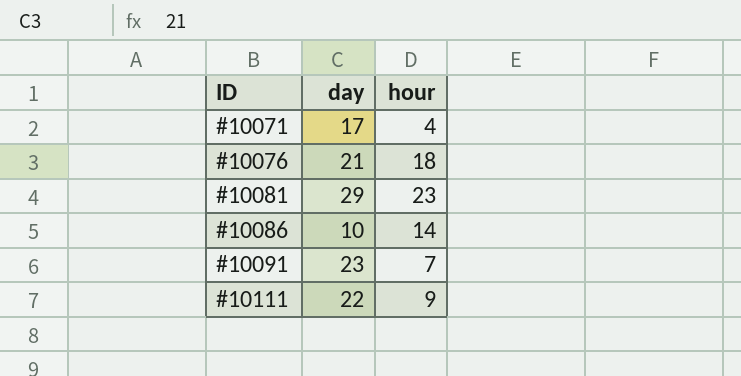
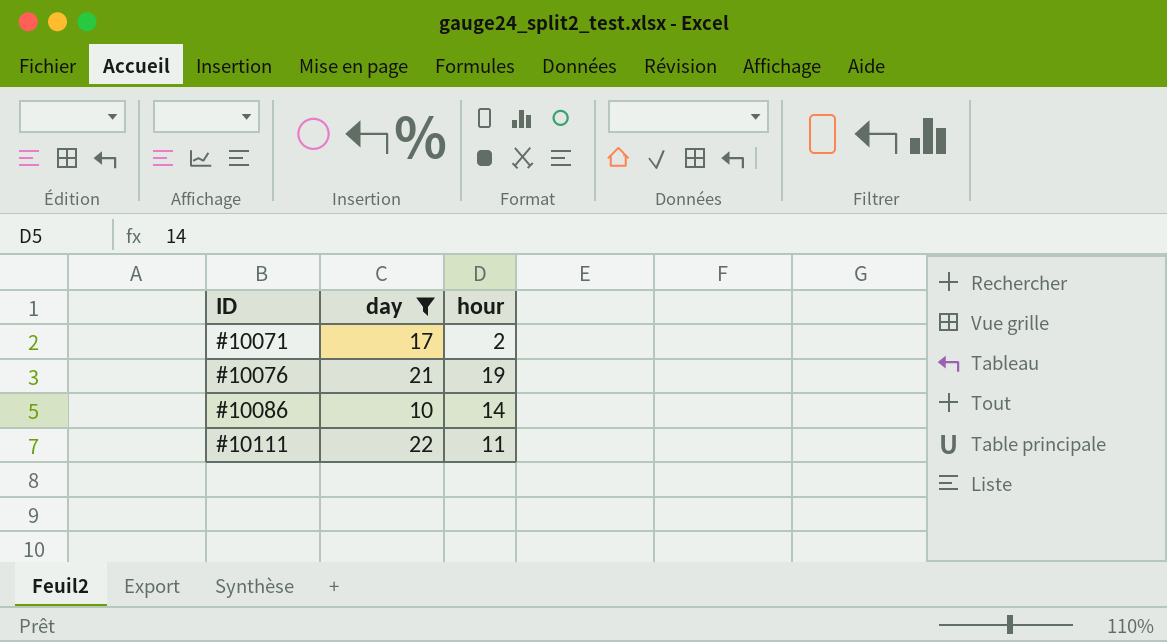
filter: none -> day <= 22
#10071 | hour: 4 -> 2
#10076 | hour: 18 -> 19
#10111 | hour: 9 -> 11

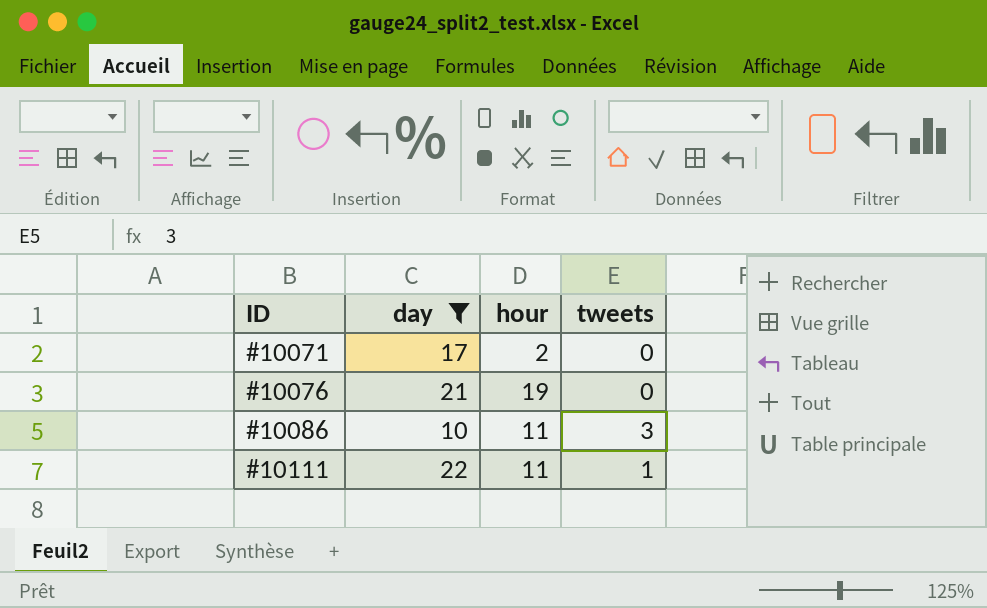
column tweets | position: none -> 4
#10086 | hour: 14 -> 11

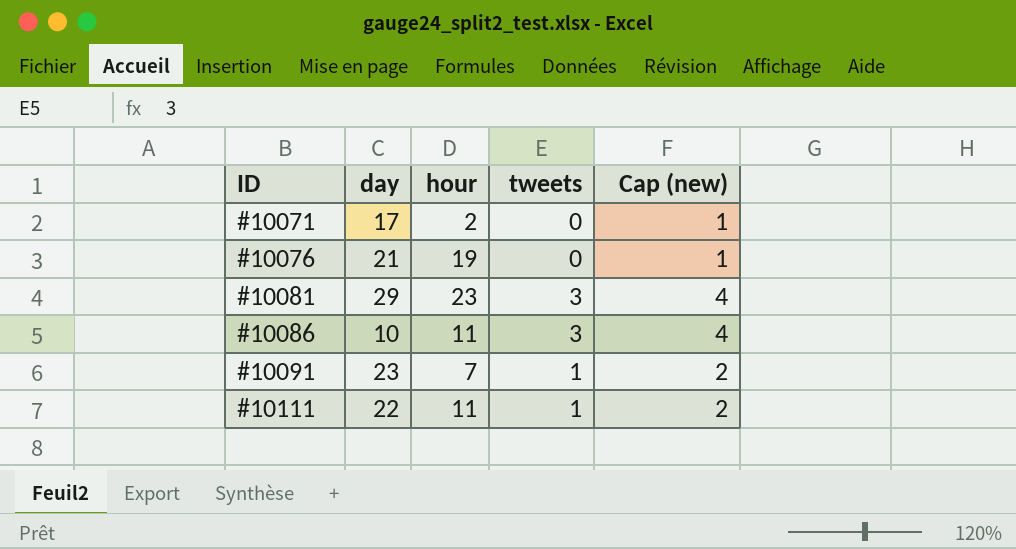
filter: day <= 22 -> none
column Cap (new) | formula: none -> [tweets] + 1

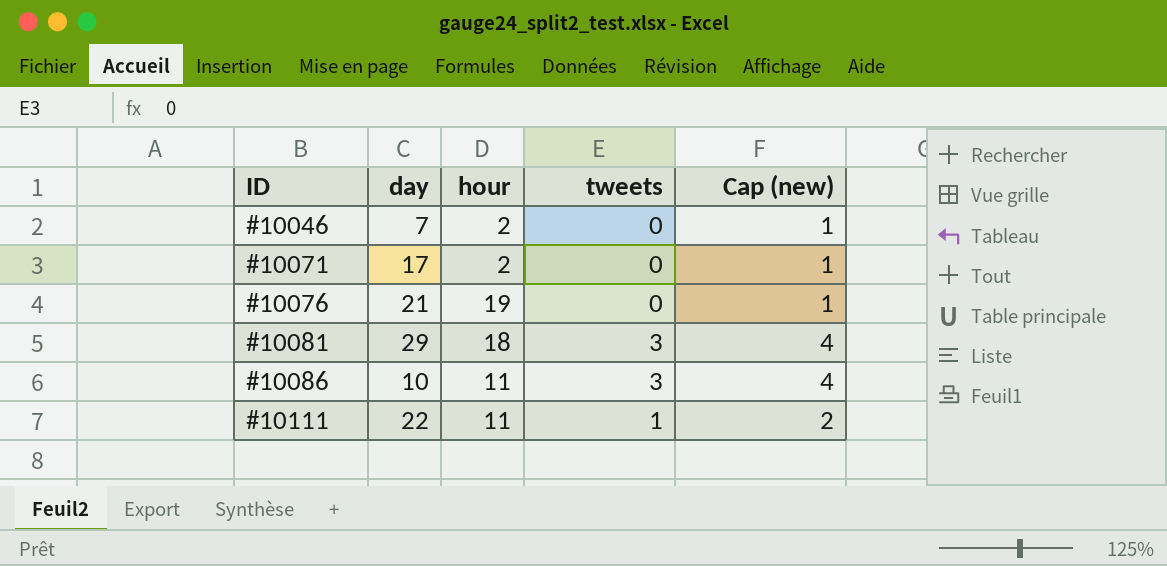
row #10091: 23 | 7 | 1 | 2 -> none
row #10046: none -> 7 | 2 | 0 | 1
#10081 | hour: 23 -> 18

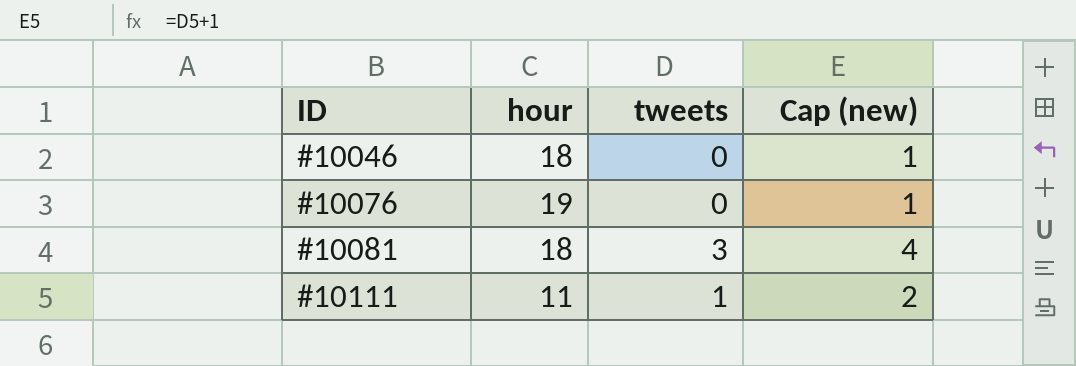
column day | position: 2 -> none
row #10071: 17 | 2 | 0 | 1 -> none
row #10086: 10 | 11 | 3 | 4 -> none
#10046 | hour: 2 -> 18

